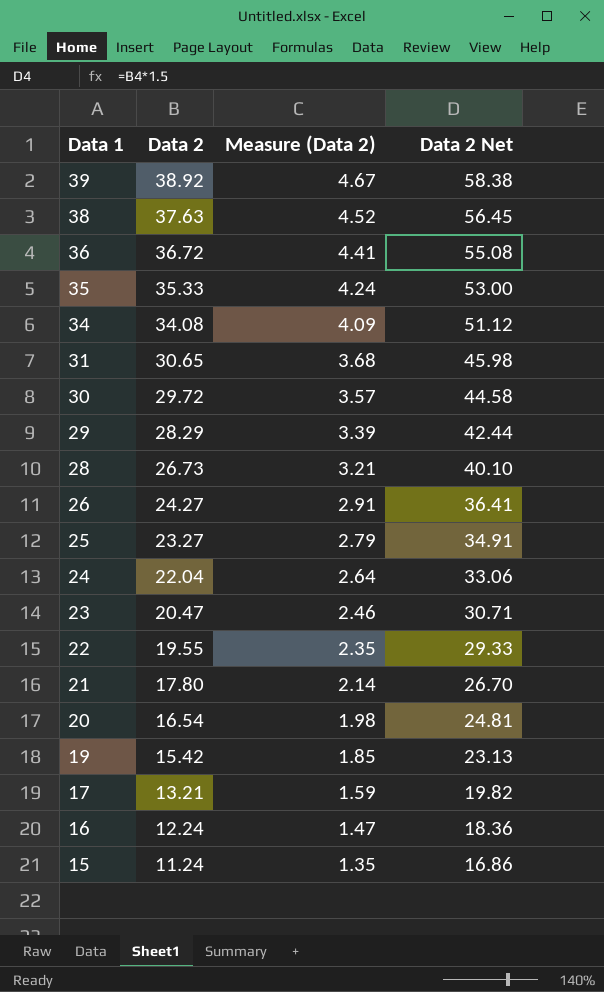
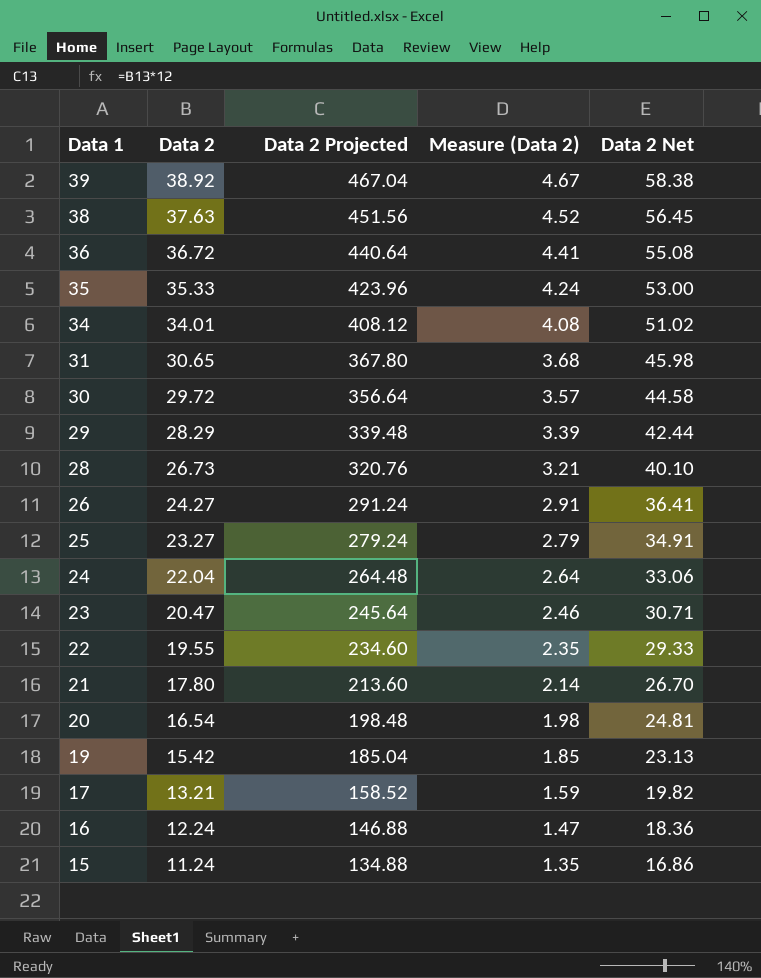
column Data 2 Projected | formula: none -> [Data 2] * 12
34 | Data 2: 34.08 -> 34.01
34 | Measure (Data 2): 4.09 -> 4.08
34 | Data 2 Net: 51.12 -> 51.02

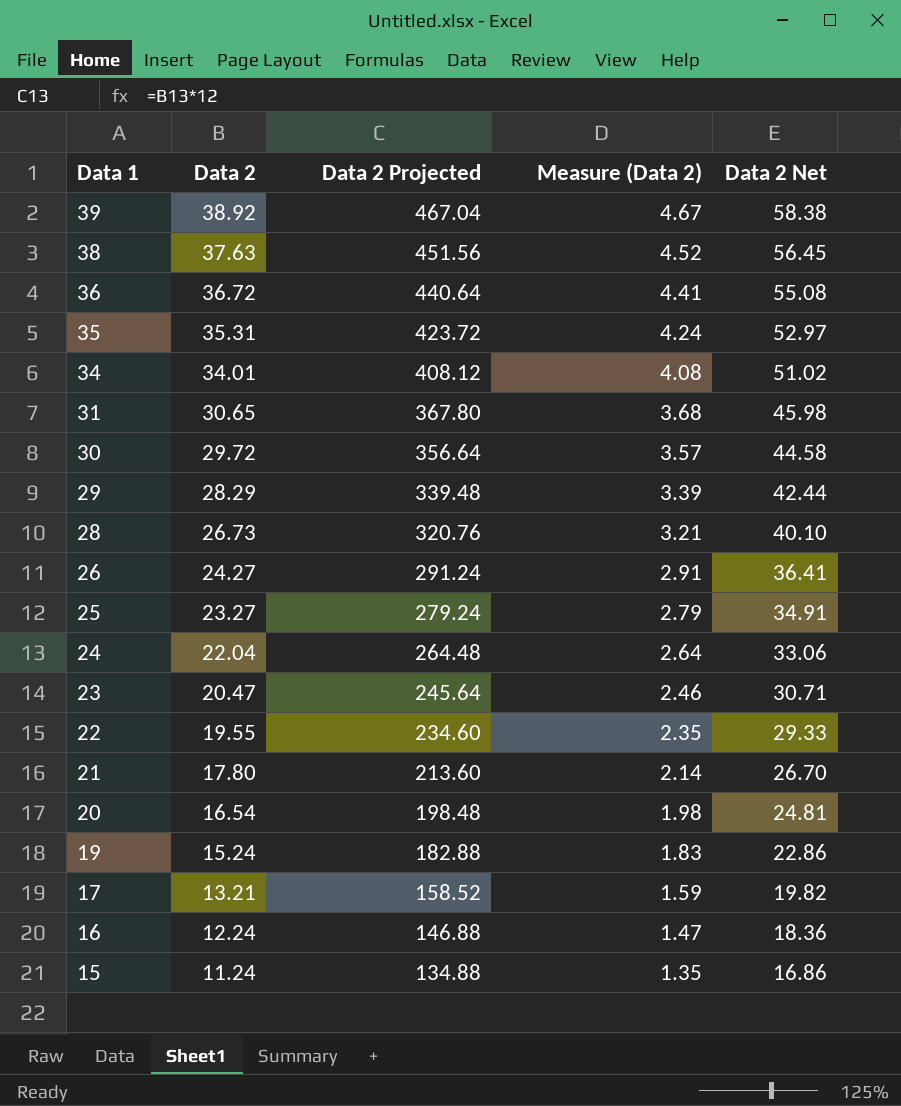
35 | Data 2: 35.33 -> 35.31
35 | Data 2 Projected: 423.96 -> 423.72
35 | Data 2 Net: 53.00 -> 52.97
19 | Data 2: 15.42 -> 15.24
19 | Data 2 Projected: 185.04 -> 182.88
19 | Measure (Data 2): 1.85 -> 1.83
19 | Data 2 Net: 23.13 -> 22.86

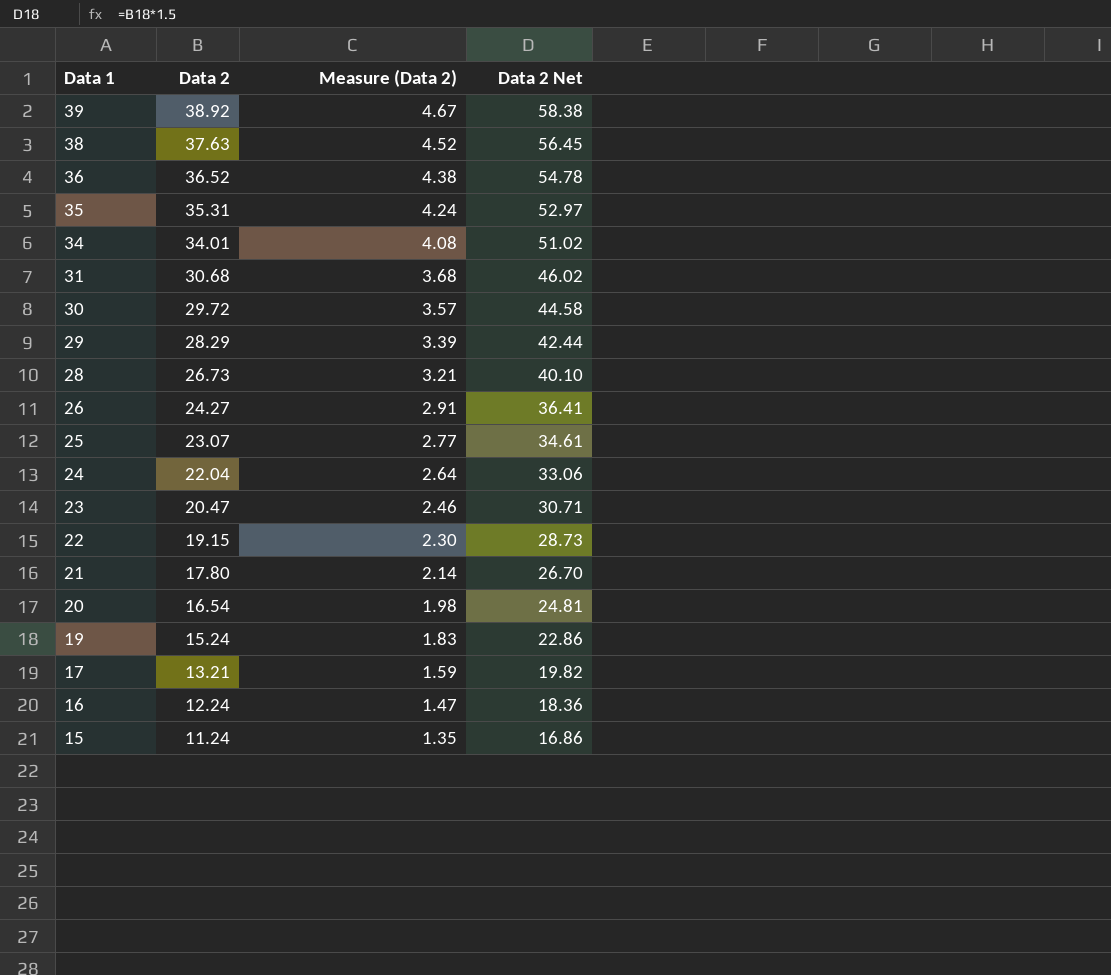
column Data 2 Projected | formula: [Data 2] * 12 -> none
36 | Data 2: 36.72 -> 36.52
36 | Measure (Data 2): 4.41 -> 4.38
36 | Data 2 Net: 55.08 -> 54.78
31 | Data 2: 30.65 -> 30.68
31 | Data 2 Net: 45.98 -> 46.02
25 | Data 2: 23.27 -> 23.07
25 | Measure (Data 2): 2.79 -> 2.77
25 | Data 2 Net: 34.91 -> 34.61
22 | Data 2: 19.55 -> 19.15
22 | Measure (Data 2): 2.35 -> 2.30
22 | Data 2 Net: 29.33 -> 28.73

